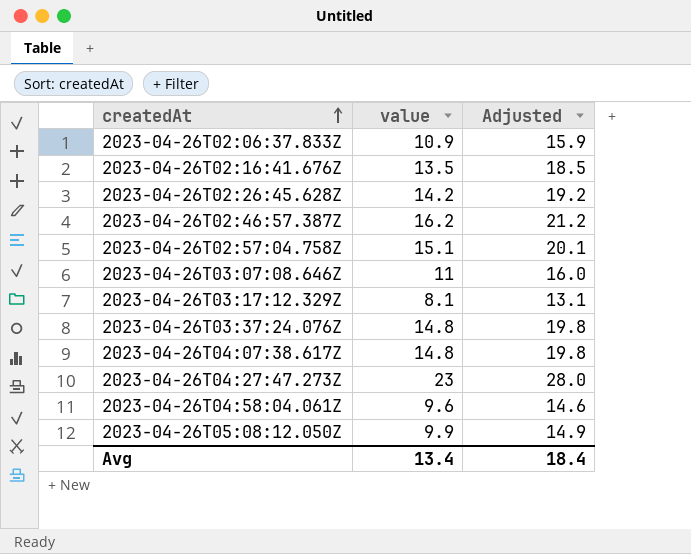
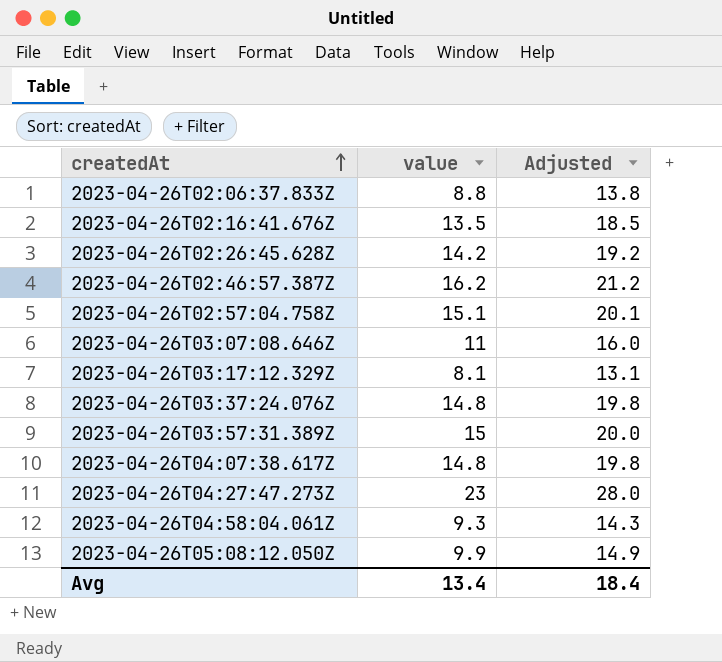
2023-04-26T02:06:37.833Z | value: 10.9 -> 8.8
2023-04-26T02:06:37.833Z | Adjusted: 15.9 -> 13.8
row 2023-04-26T03:57:31.389Z: none -> 15 | 20.0
2023-04-26T04:58:04.061Z | value: 9.6 -> 9.3
2023-04-26T04:58:04.061Z | Adjusted: 14.6 -> 14.3

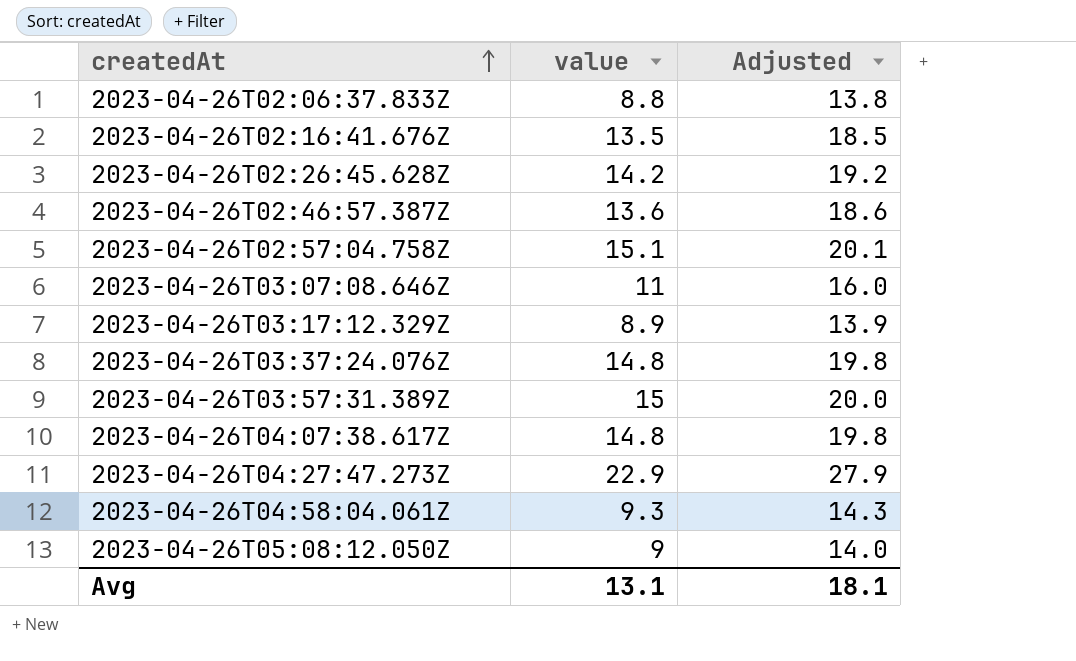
2023-04-26T02:46:57.387Z | value: 16.2 -> 13.6
2023-04-26T02:46:57.387Z | Adjusted: 21.2 -> 18.6
2023-04-26T03:17:12.329Z | value: 8.1 -> 8.9
2023-04-26T03:17:12.329Z | Adjusted: 13.1 -> 13.9
2023-04-26T04:27:47.273Z | value: 23 -> 22.9
2023-04-26T04:27:47.273Z | Adjusted: 28.0 -> 27.9
2023-04-26T05:08:12.050Z | value: 9.9 -> 9
2023-04-26T05:08:12.050Z | Adjusted: 14.9 -> 14.0
Avg | value: 13.4 -> 13.1
Avg | Adjusted: 18.4 -> 18.1

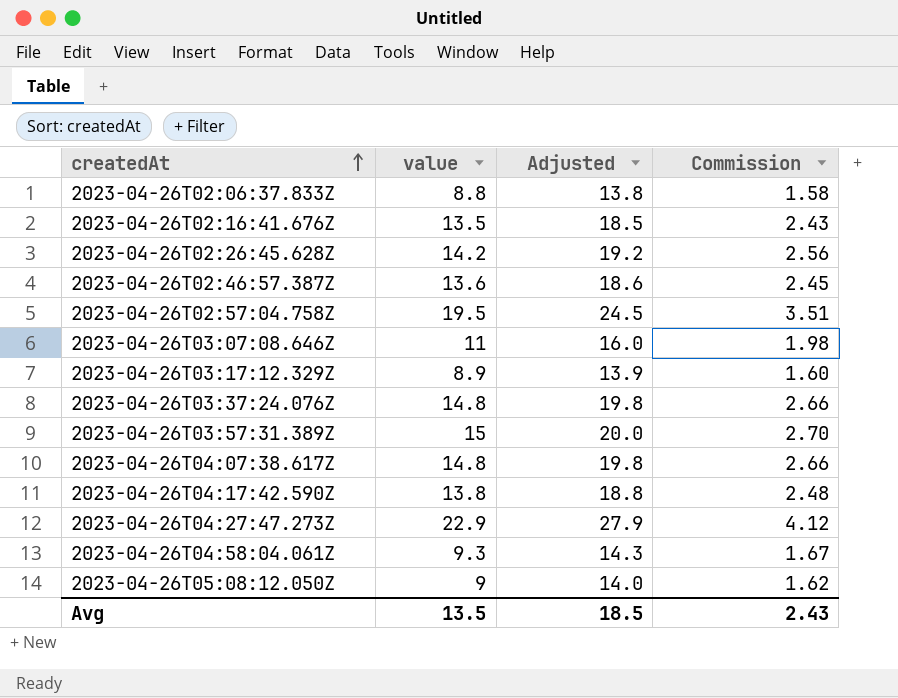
column Commission | formula: none -> [value] * 0.18
2023-04-26T02:57:04.758Z | value: 15.1 -> 19.5
2023-04-26T02:57:04.758Z | Adjusted: 20.1 -> 24.5
row 2023-04-26T04:17:42.590Z: none -> 13.8 | 18.8 | 2.48
Avg | value: 13.1 -> 13.5
Avg | Adjusted: 18.1 -> 18.5

